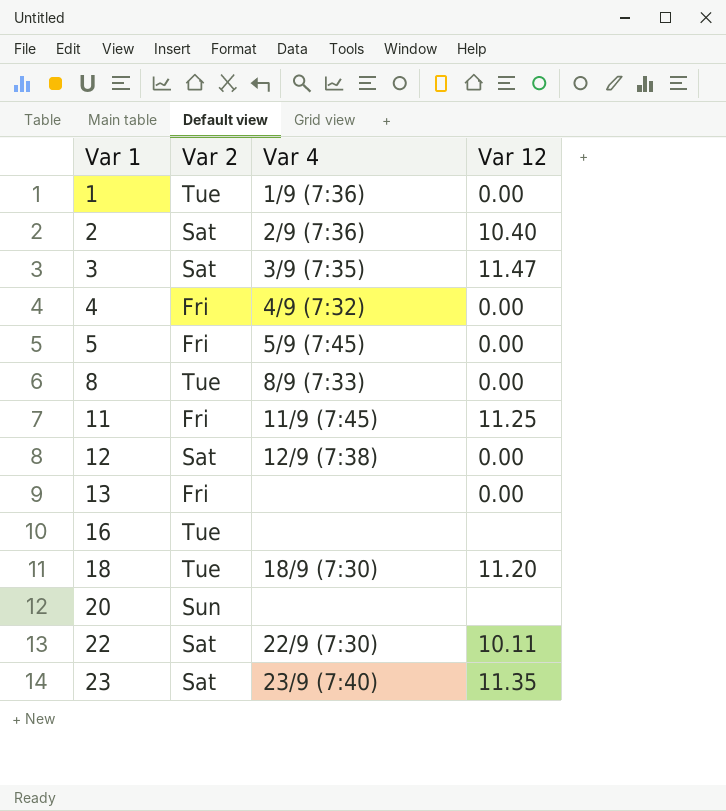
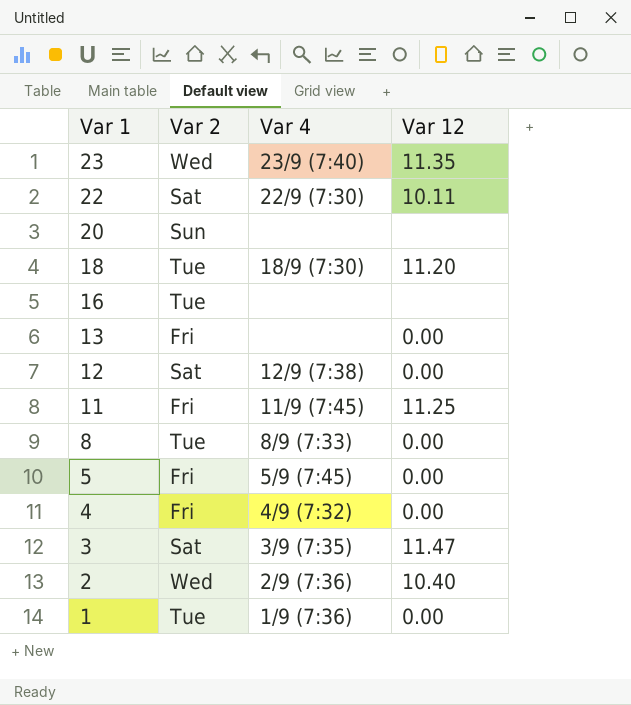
row order: Var 1 ascending -> Var 1 descending
23 | Var 2: Sat -> Wed
2 | Var 2: Sat -> Wed

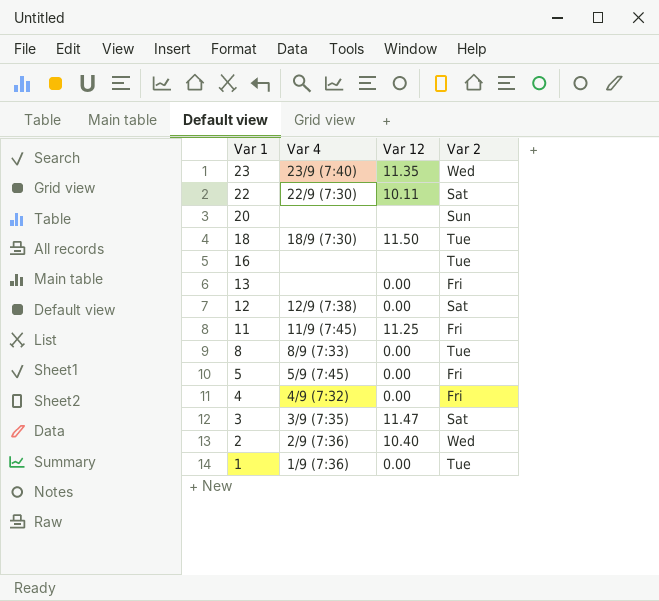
column Var 2 | position: 2 -> 4
18 | Var 12: 11.20 -> 11.50

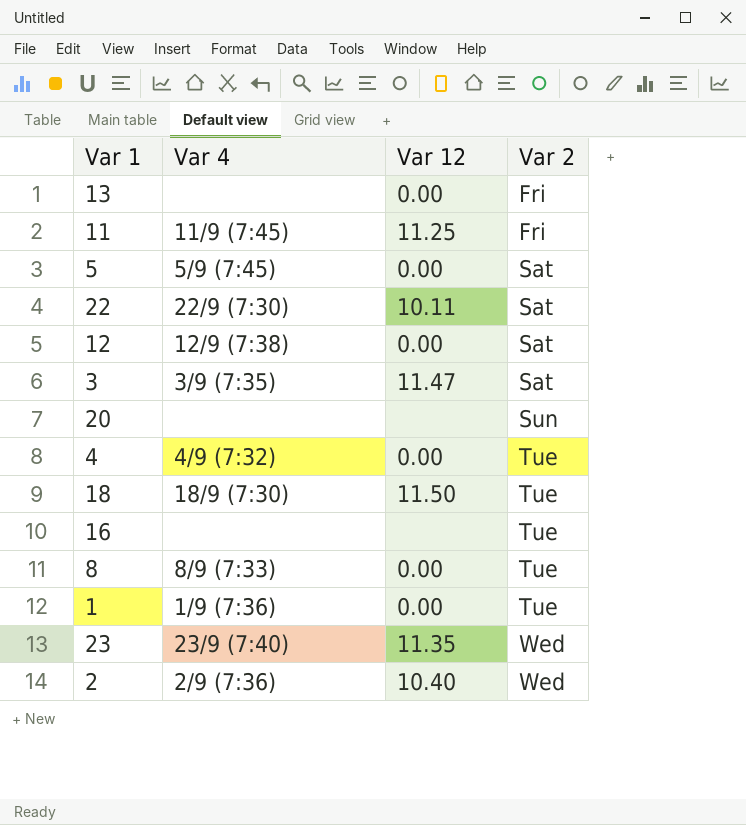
row order: Var 1 descending -> Var 2 ascending
5 | Var 2: Fri -> Sat
4 | Var 2: Fri -> Tue

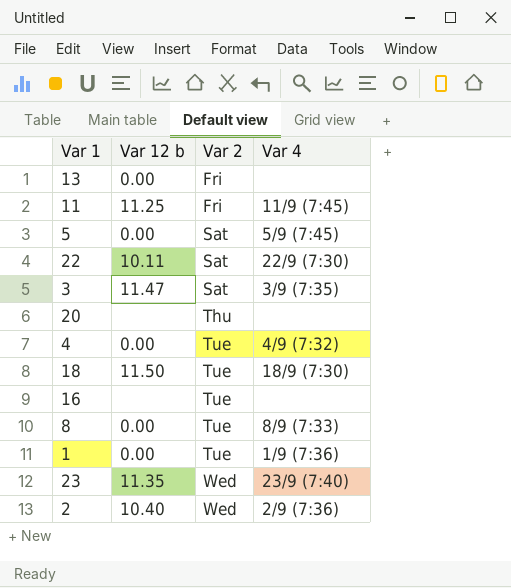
column name: Var 12 -> Var 12 b
column Var 4 | position: 2 -> 4
row 12: 12/9 (7:38) | 0.00 | Sat -> none
20 | Var 2: Sun -> Thu

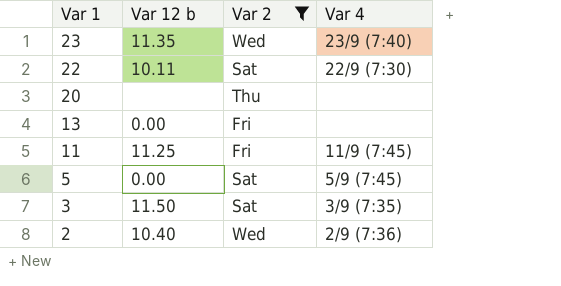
filter: none -> Var 2 != Tue
row order: Var 2 ascending -> Var 1 descending
3 | Var 12 b: 11.47 -> 11.50

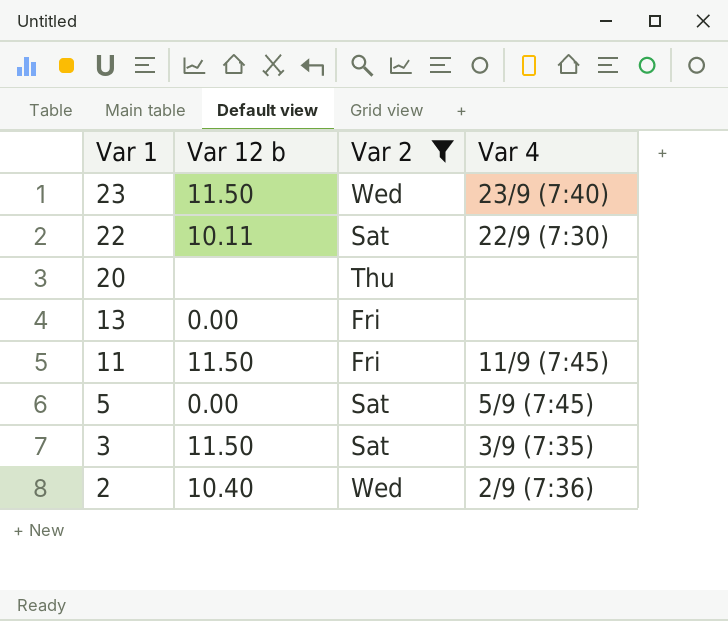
23 | Var 12 b: 11.35 -> 11.50
11 | Var 12 b: 11.25 -> 11.50

